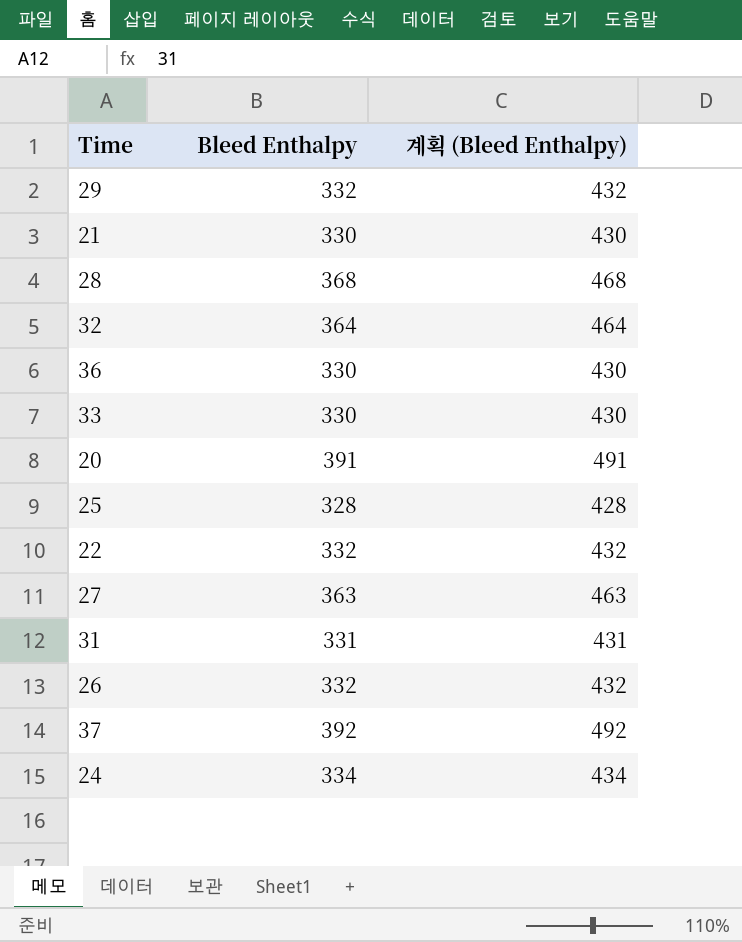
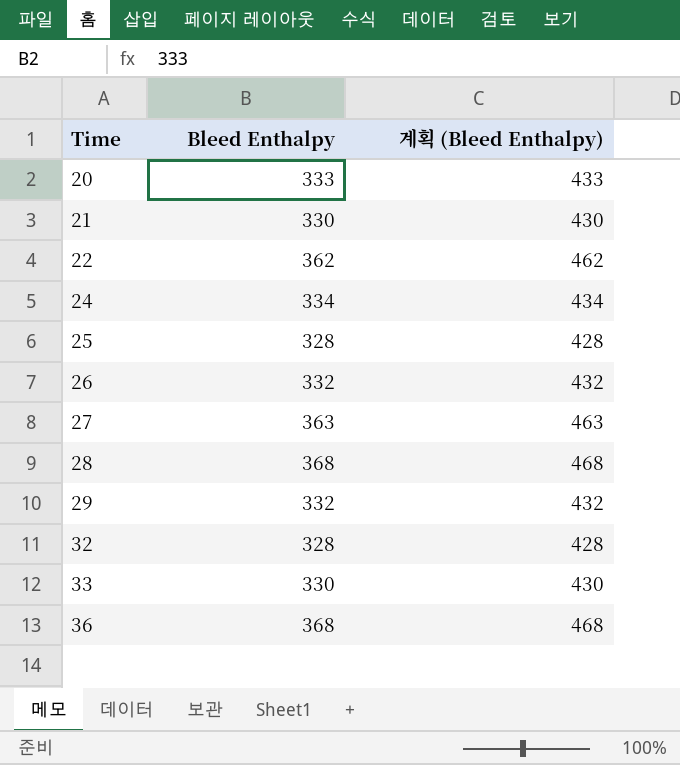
row order: none -> Time ascending
row 31: 331 | 431 -> none
row 37: 392 | 492 -> none
20 | Bleed Enthalpy: 391 -> 333
20 | 계획 (Bleed Enthalpy): 491 -> 433
22 | Bleed Enthalpy: 332 -> 362
22 | 계획 (Bleed Enthalpy): 432 -> 462
32 | Bleed Enthalpy: 364 -> 328
32 | 계획 (Bleed Enthalpy): 464 -> 428
36 | Bleed Enthalpy: 330 -> 368
36 | 계획 (Bleed Enthalpy): 430 -> 468

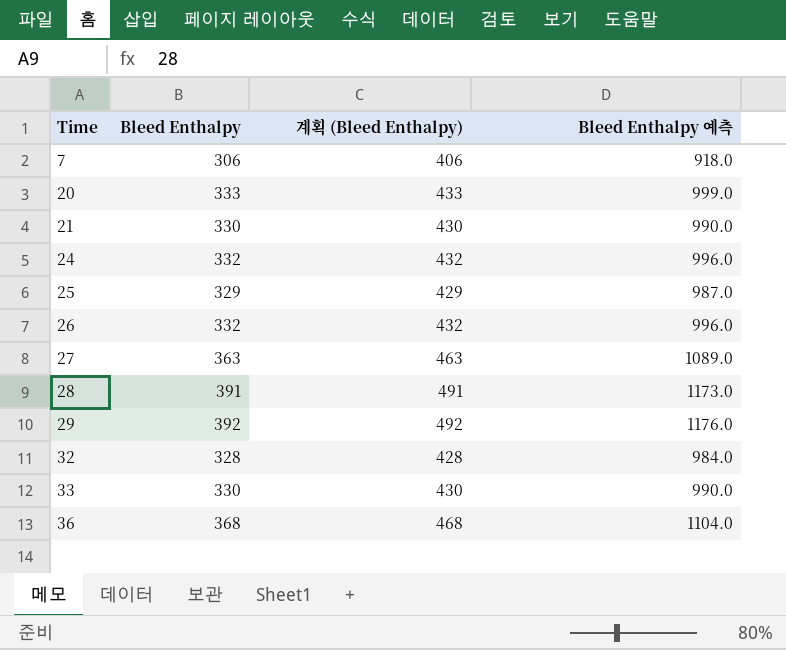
column Bleed Enthalpy 예측 | formula: none -> [Bleed Enthalpy] * 3
row 22: 362 | 462 -> none
row 7: none -> 306 | 406 | 918.0
24 | Bleed Enthalpy: 334 -> 332
24 | 계획 (Bleed Enthalpy): 434 -> 432
25 | Bleed Enthalpy: 328 -> 329
25 | 계획 (Bleed Enthalpy): 428 -> 429
28 | Bleed Enthalpy: 368 -> 391
28 | 계획 (Bleed Enthalpy): 468 -> 491
29 | Bleed Enthalpy: 332 -> 392
29 | 계획 (Bleed Enthalpy): 432 -> 492

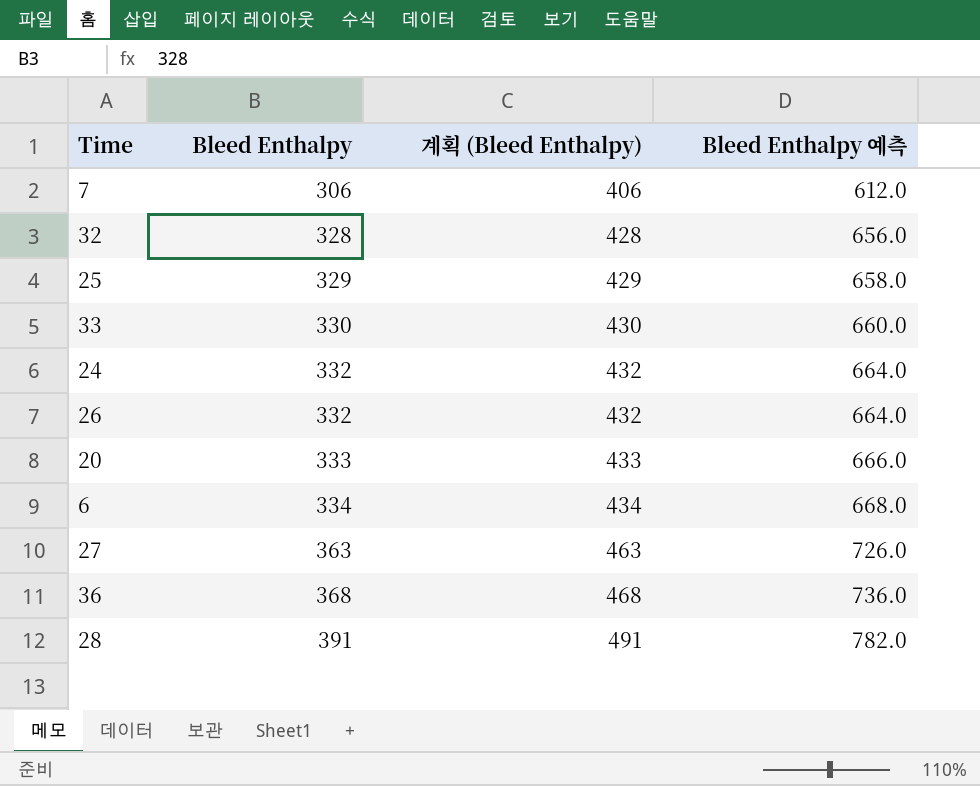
row order: Time ascending -> Bleed Enthalpy ascending
column Bleed Enthalpy 예측 | formula: [Bleed Enthalpy] * 3 -> [Bleed Enthalpy] * 2
row 21: 330 | 430 | 990.0 -> none
row 29: 392 | 492 | 1176.0 -> none
row 6: none -> 334 | 434 | 668.0

